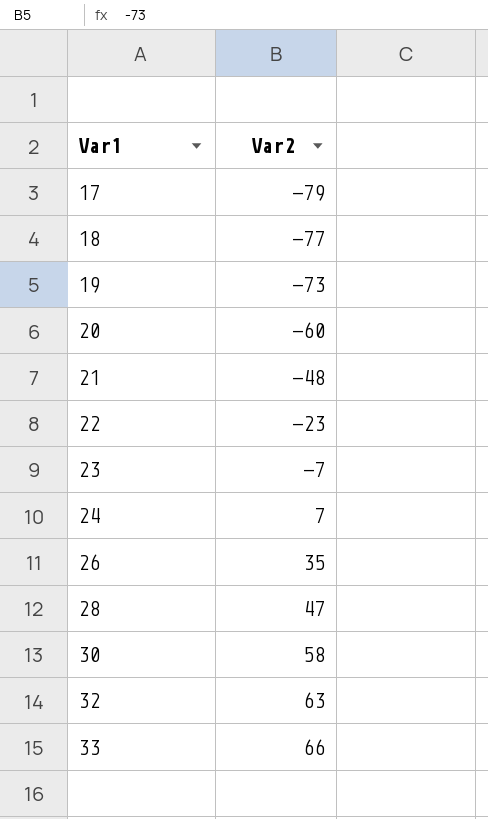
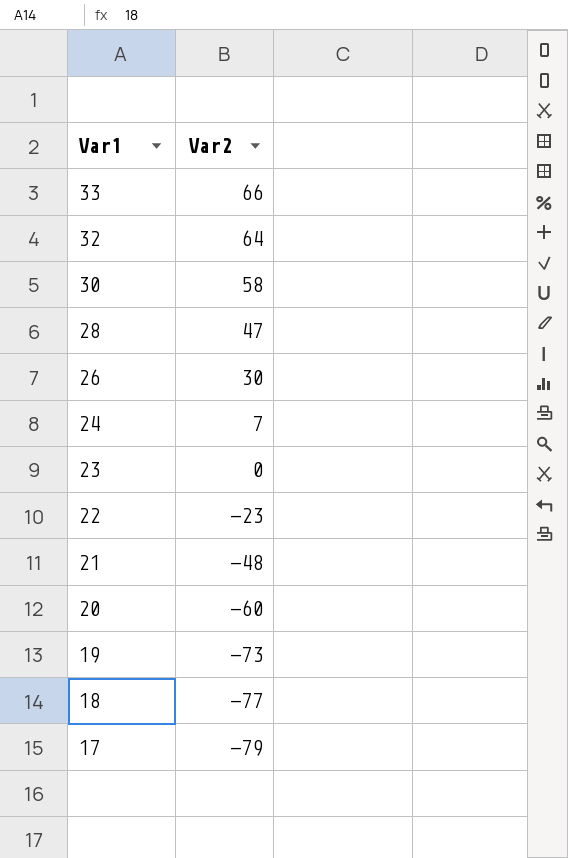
row order: Var1 ascending -> Var1 descending
32 | Var2: 63 -> 64
26 | Var2: 35 -> 30
23 | Var2: -7 -> 0

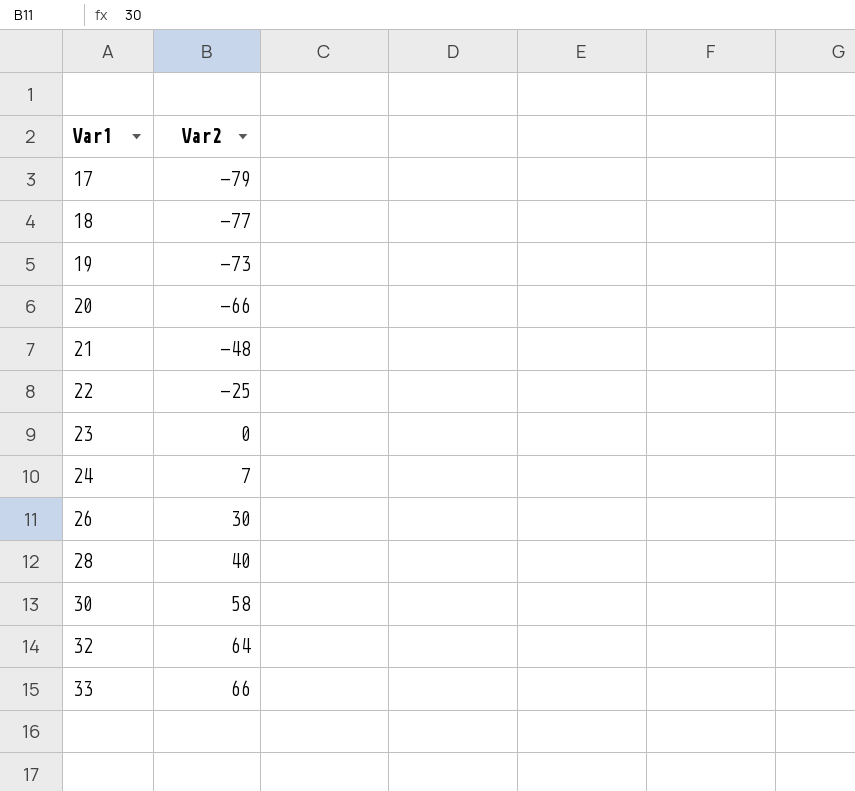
row order: Var1 descending -> Var1 ascending
20 | Var2: -60 -> -66
22 | Var2: -23 -> -25
28 | Var2: 47 -> 40

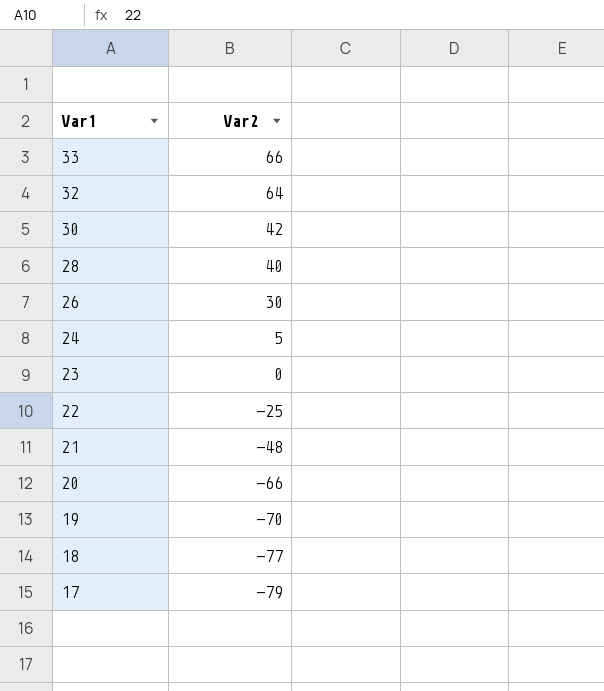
row order: Var1 ascending -> Var1 descending
30 | Var2: 58 -> 42
24 | Var2: 7 -> 5
19 | Var2: -73 -> -70

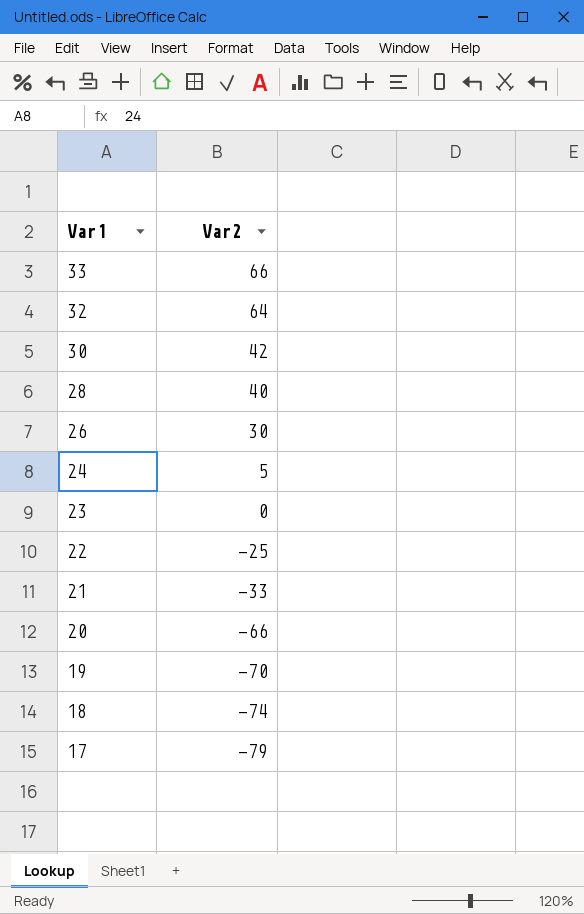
21 | Var2: -48 -> -33
18 | Var2: -77 -> -74

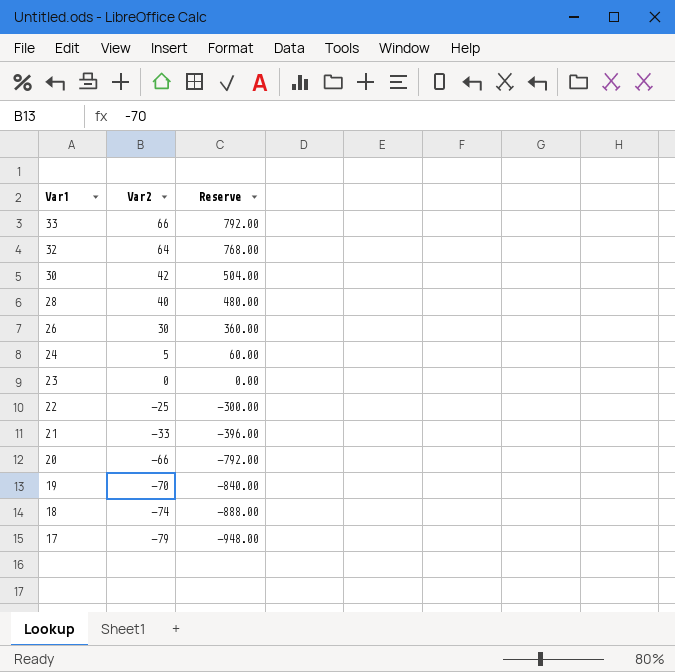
column Reserve | formula: none -> [Var2] * 12

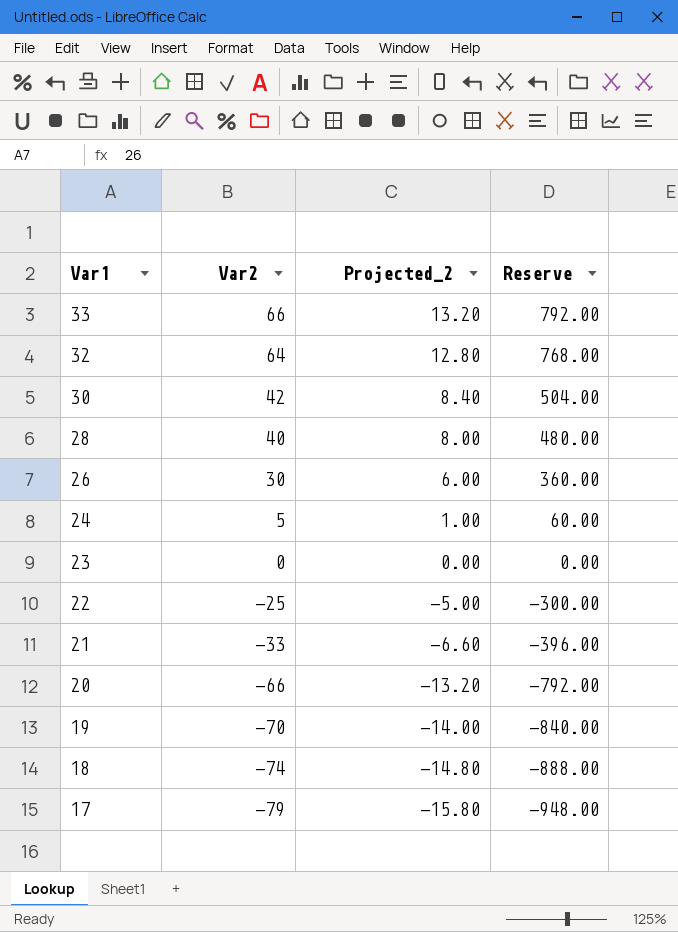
column Projected_2 | formula: none -> [Var2] * 0.2

